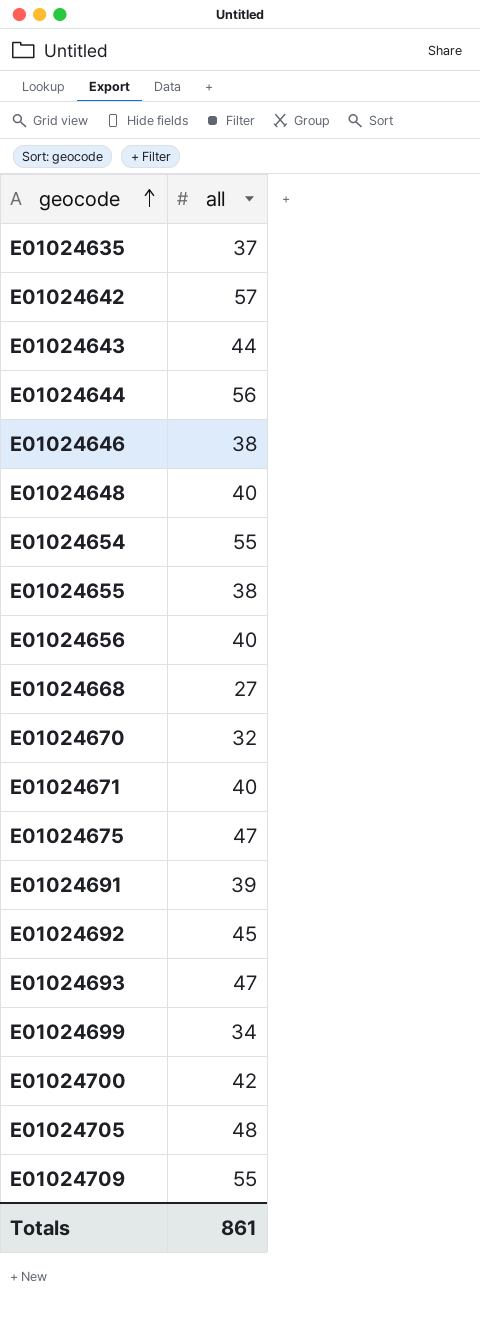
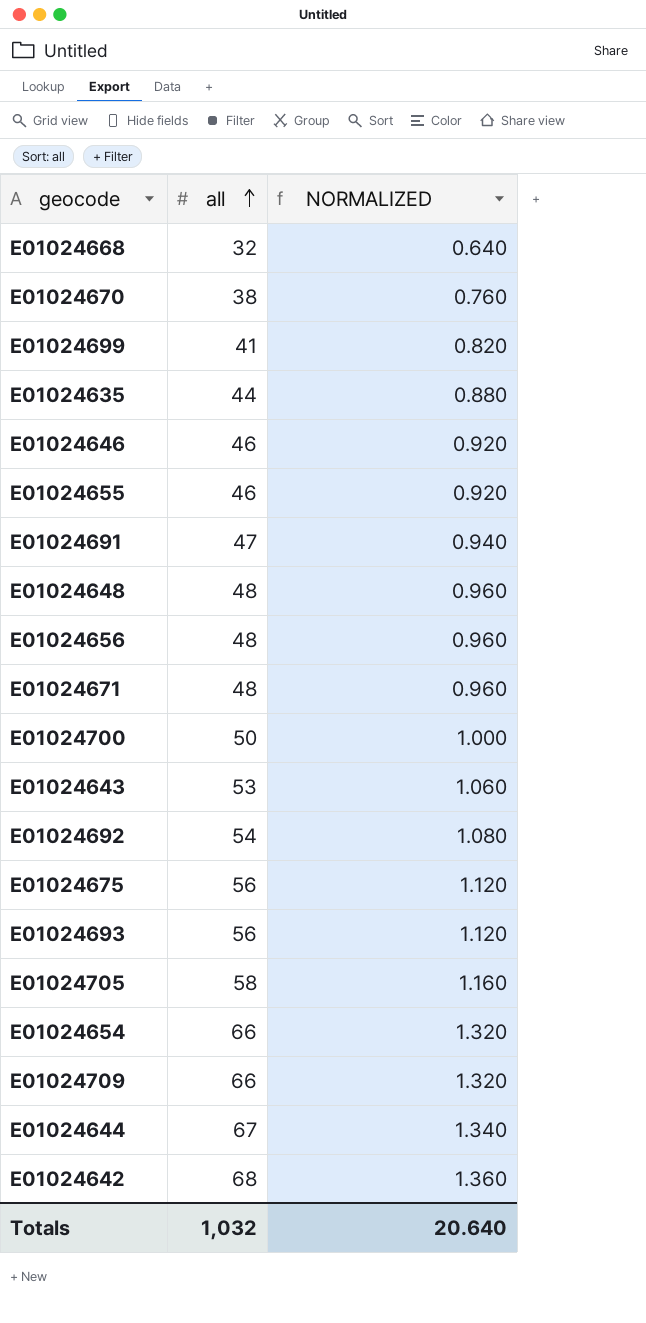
row order: geocode ascending -> all ascending
column NORMALIZED | formula: none -> [all] * 0.02
E01024668 | all: 27 -> 32
E01024670 | all: 32 -> 38
E01024699 | all: 34 -> 41
E01024635 | all: 37 -> 44
E01024646 | all: 38 -> 46
E01024655 | all: 38 -> 46
E01024691 | all: 39 -> 47
E01024648 | all: 40 -> 48
E01024656 | all: 40 -> 48
E01024671 | all: 40 -> 48
E01024700 | all: 42 -> 50
E01024643 | all: 44 -> 53
E01024692 | all: 45 -> 54
E01024675 | all: 47 -> 56
E01024693 | all: 47 -> 56
E01024705 | all: 48 -> 58
E01024654 | all: 55 -> 66
E01024709 | all: 55 -> 66
E01024644 | all: 56 -> 67
E01024642 | all: 57 -> 68
Totals | all: 861 -> 1,032

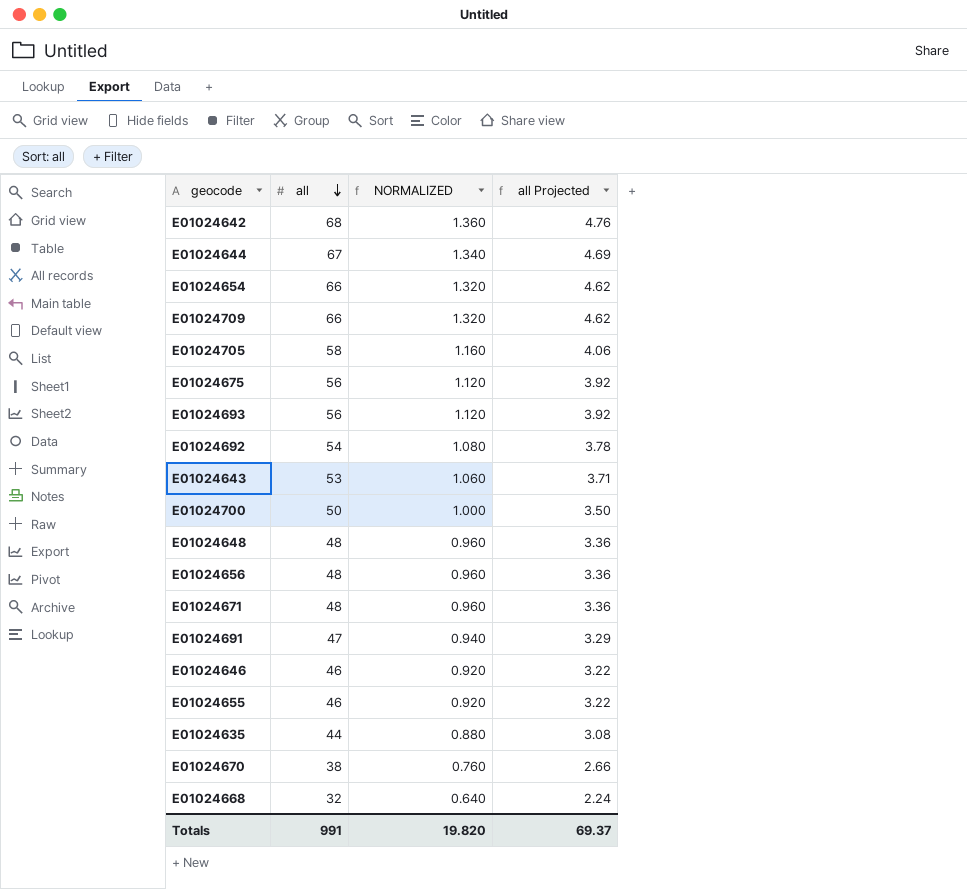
row order: all ascending -> all descending
column all Projected | formula: none -> [all] * 0.07
row E01024699: 41 | 0.820 -> none
Totals | all: 1,032 -> 991
Totals | NORMALIZED: 20.640 -> 19.820

